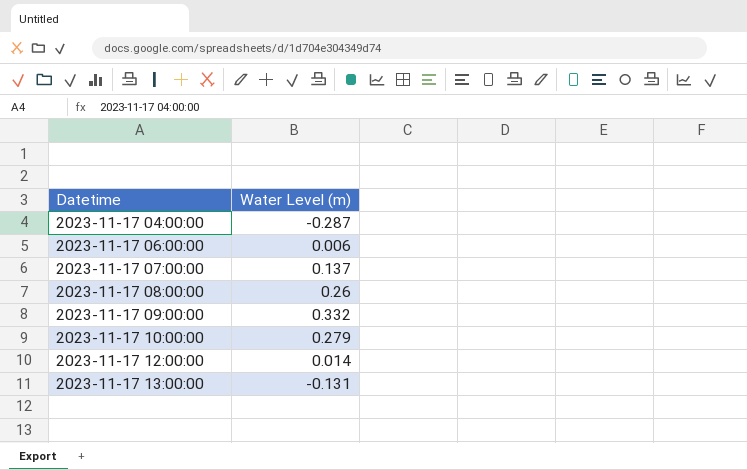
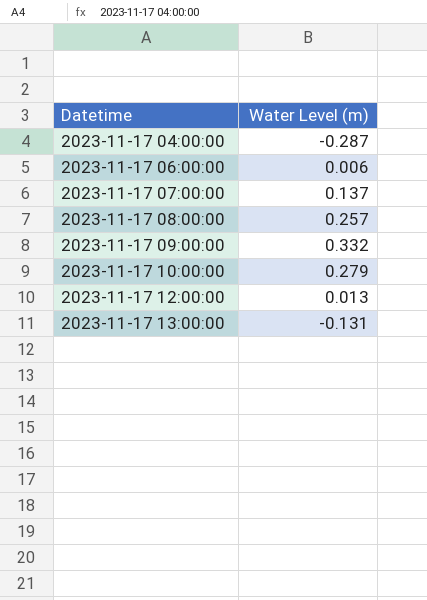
2023-11-17 08:00:00 | Water Level (m): 0.26 -> 0.257
2023-11-17 12:00:00 | Water Level (m): 0.014 -> 0.013

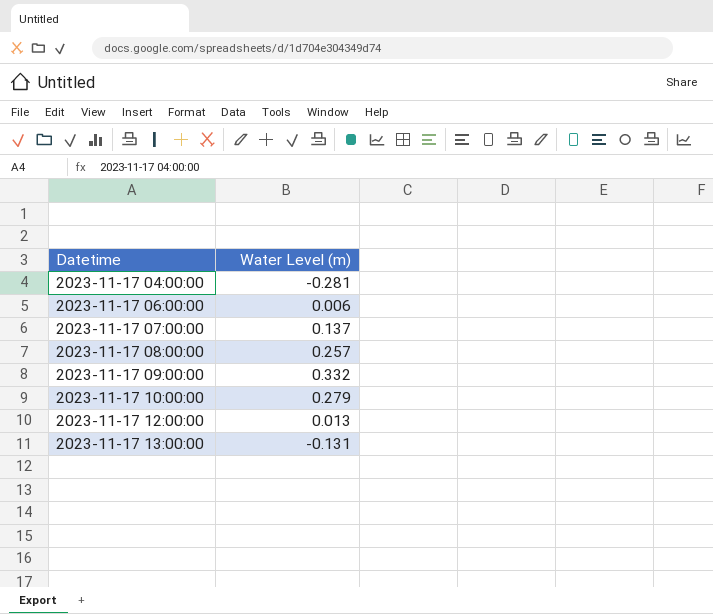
2023-11-17 04:00:00 | Water Level (m): -0.287 -> -0.281

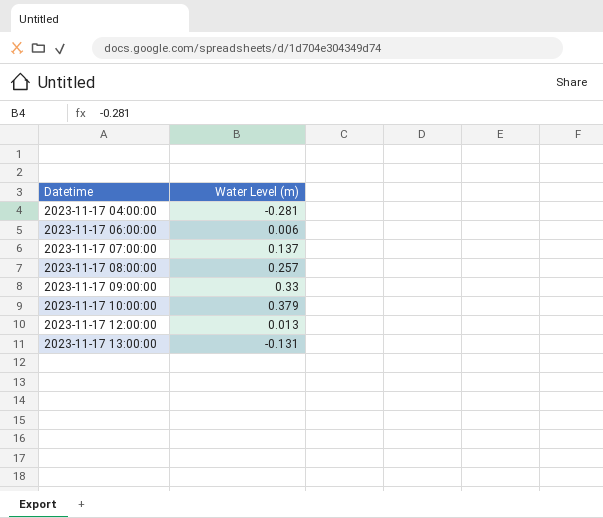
2023-11-17 09:00:00 | Water Level (m): 0.332 -> 0.33
2023-11-17 10:00:00 | Water Level (m): 0.279 -> 0.379

